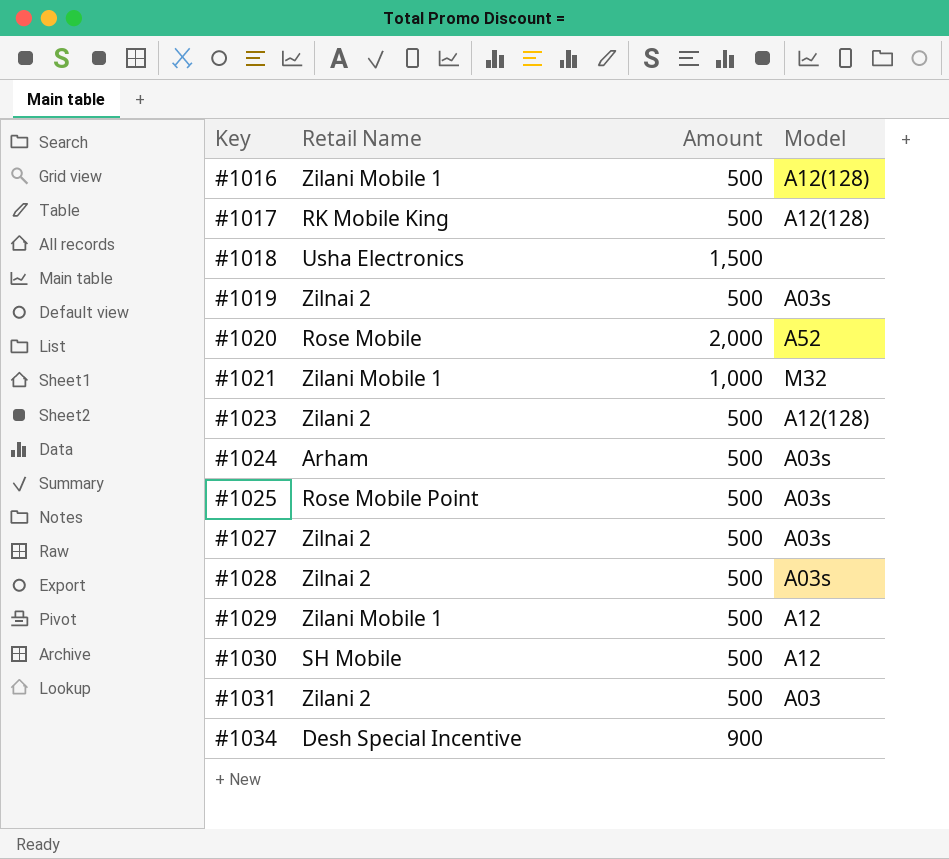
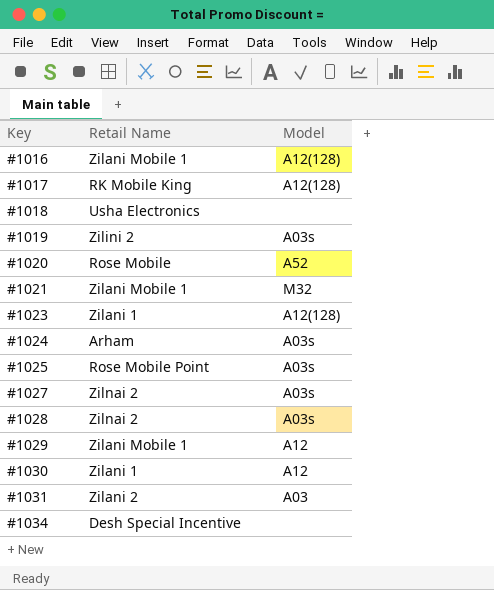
column Amount | position: 3 -> none
#1019 | Retail Name: Zilnai 2 -> Zilini 2
#1023 | Retail Name: Zilani 2 -> Zilani 1
#1030 | Retail Name: SH Mobile -> Zilani 1

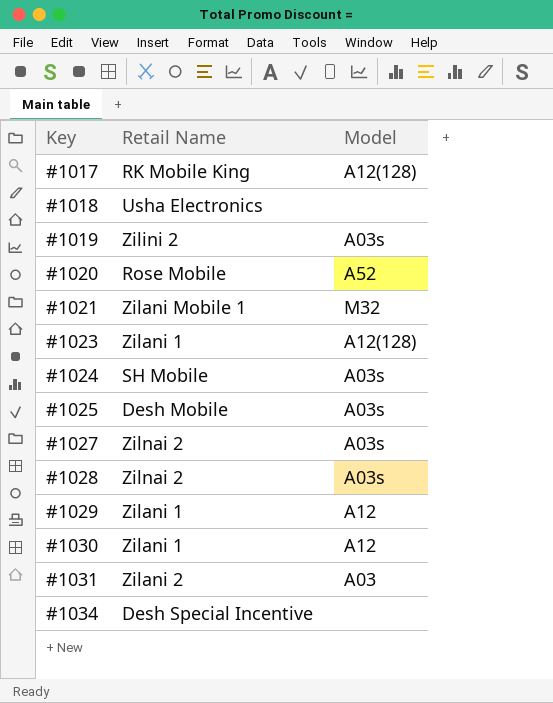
row #1016: Zilani Mobile 1 | A12(128) -> none
#1024 | Retail Name: Arham -> SH Mobile
#1025 | Retail Name: Rose Mobile Point -> Desh Mobile
#1029 | Retail Name: Zilani Mobile 1 -> Zilani 1

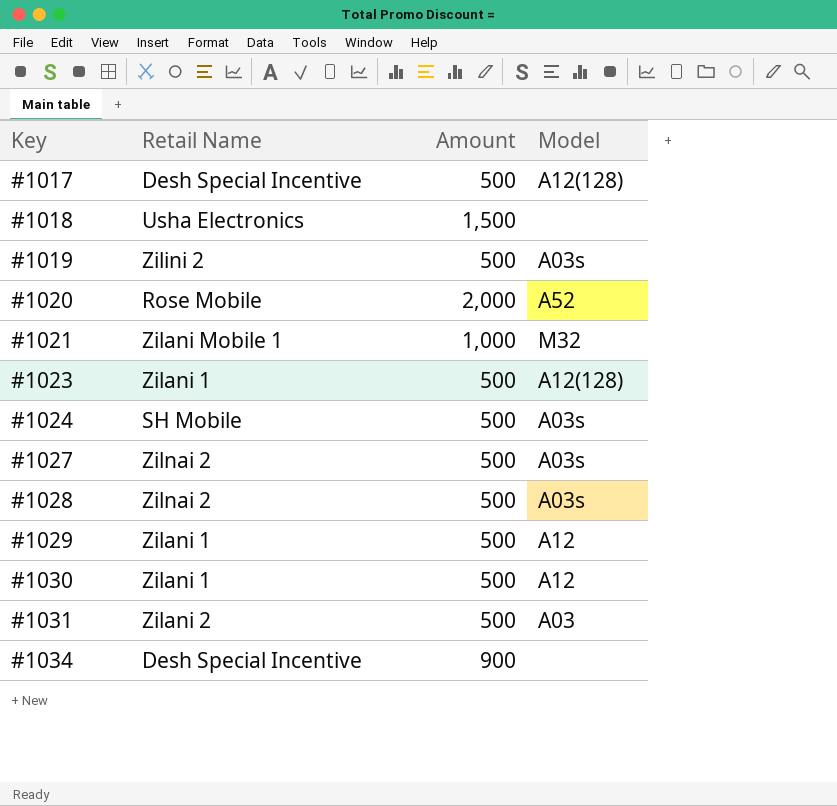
column Amount | position: none -> 3
row #1025: Desh Mobile | A03s -> none
#1017 | Retail Name: RK Mobile King -> Desh Special Incentive

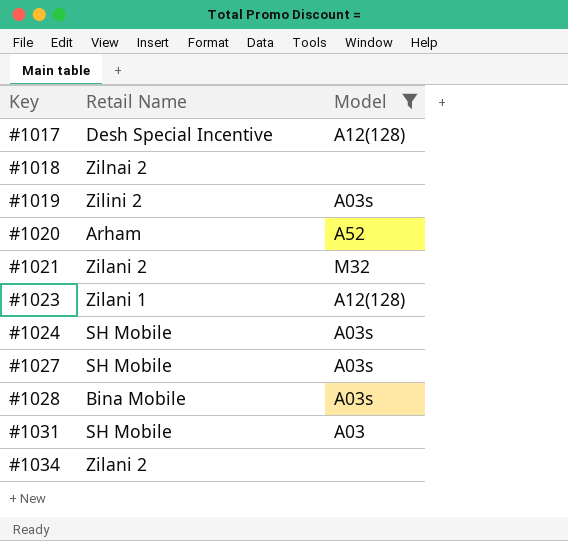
filter: none -> Model != A12
column Amount | position: 3 -> none
#1018 | Retail Name: Usha Electronics -> Zilnai 2
#1020 | Retail Name: Rose Mobile -> Arham
#1021 | Retail Name: Zilani Mobile 1 -> Zilani 2
#1027 | Retail Name: Zilnai 2 -> SH Mobile
#1028 | Retail Name: Zilnai 2 -> Bina Mobile
#1031 | Retail Name: Zilani 2 -> SH Mobile
#1034 | Retail Name: Desh Special Incentive -> Zilani 2

